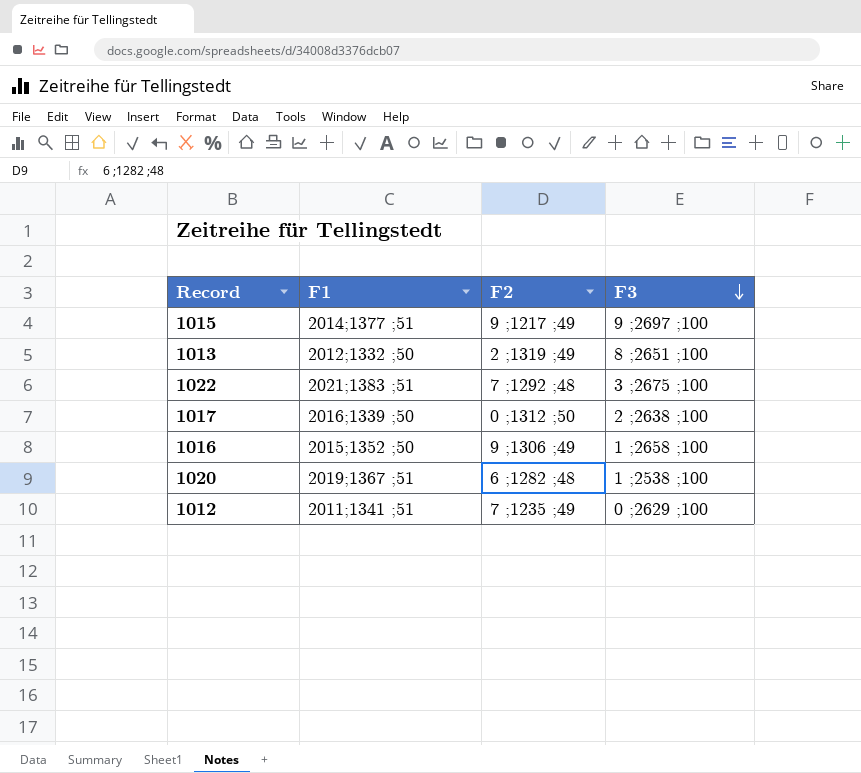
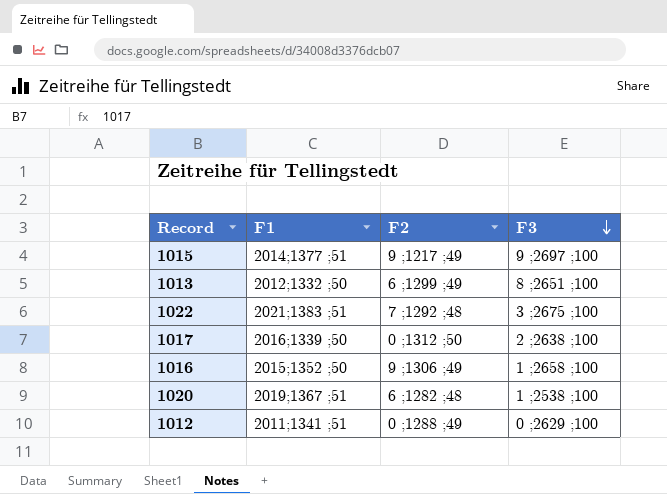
1013 | F2: 2 ;1319 ;49 -> 6 ;1299 ;49
1012 | F2: 7 ;1235 ;49 -> 0 ;1288 ;49

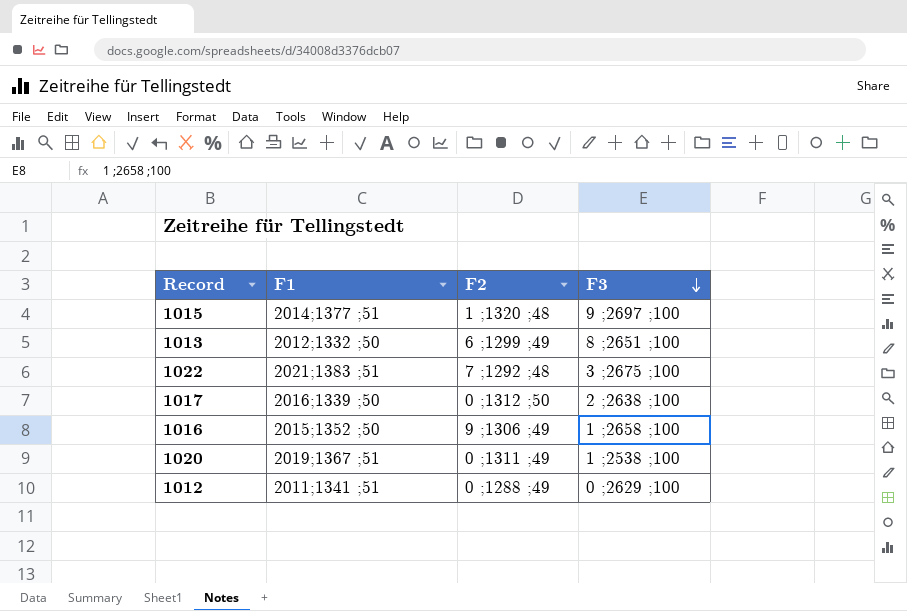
1015 | F2: 9 ;1217 ;49 -> 1 ;1320 ;48
1020 | F2: 6 ;1282 ;48 -> 0 ;1311 ;49

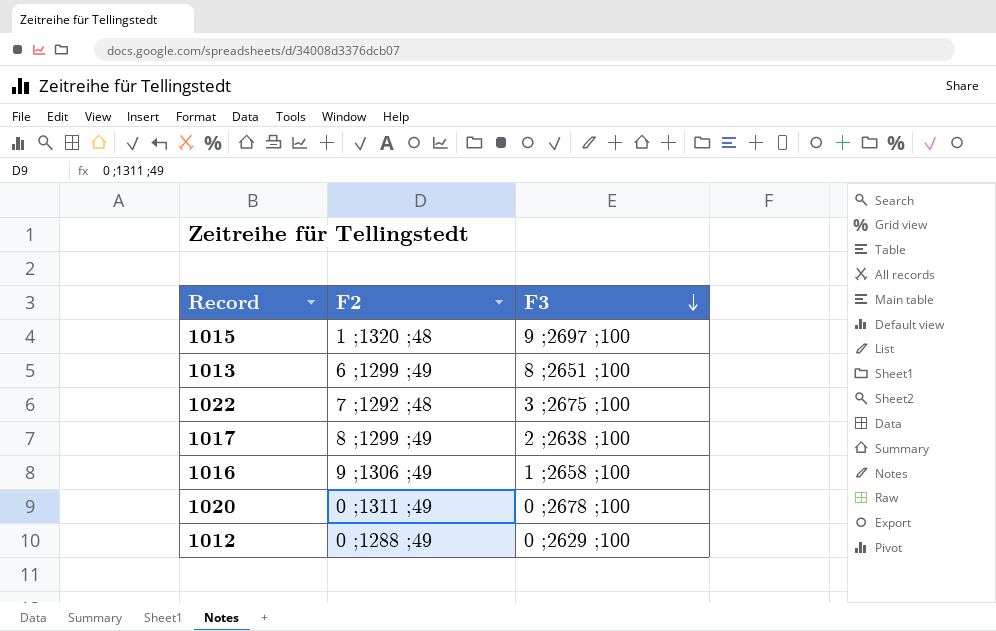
column F1 | position: 2 -> none
1017 | F2: 0 ;1312 ;50 -> 8 ;1299 ;49
1020 | F3: 1 ;2538 ;100 -> 0 ;2678 ;100

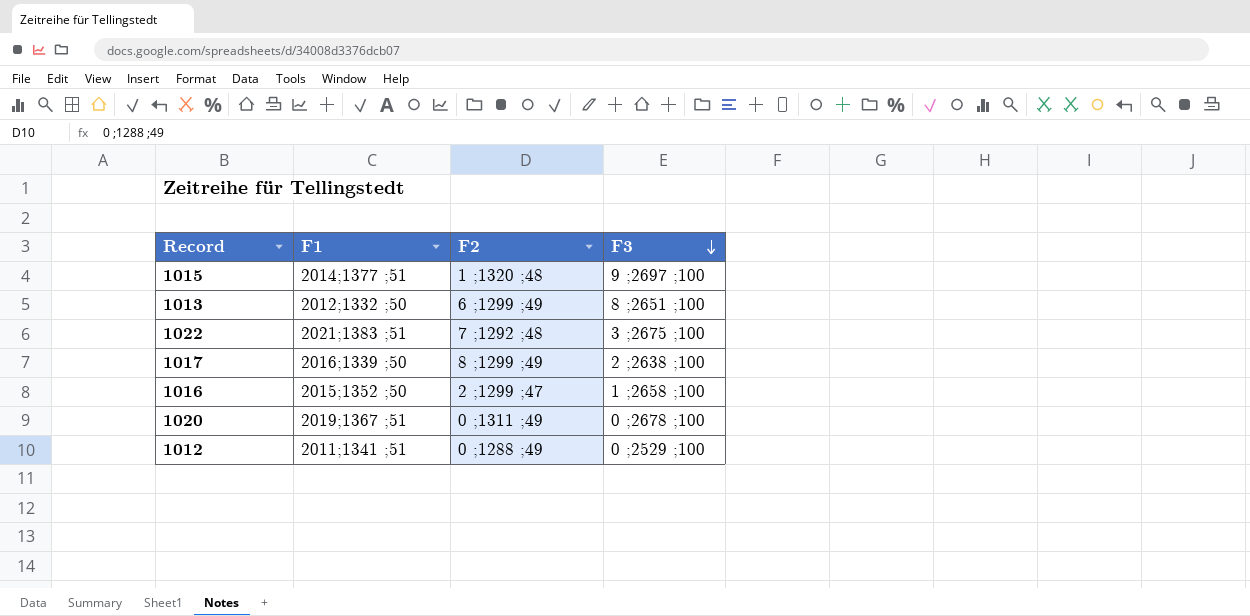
column F1 | position: none -> 2
1016 | F2: 9 ;1306 ;49 -> 2 ;1299 ;47
1012 | F3: 0 ;2629 ;100 -> 0 ;2529 ;100

